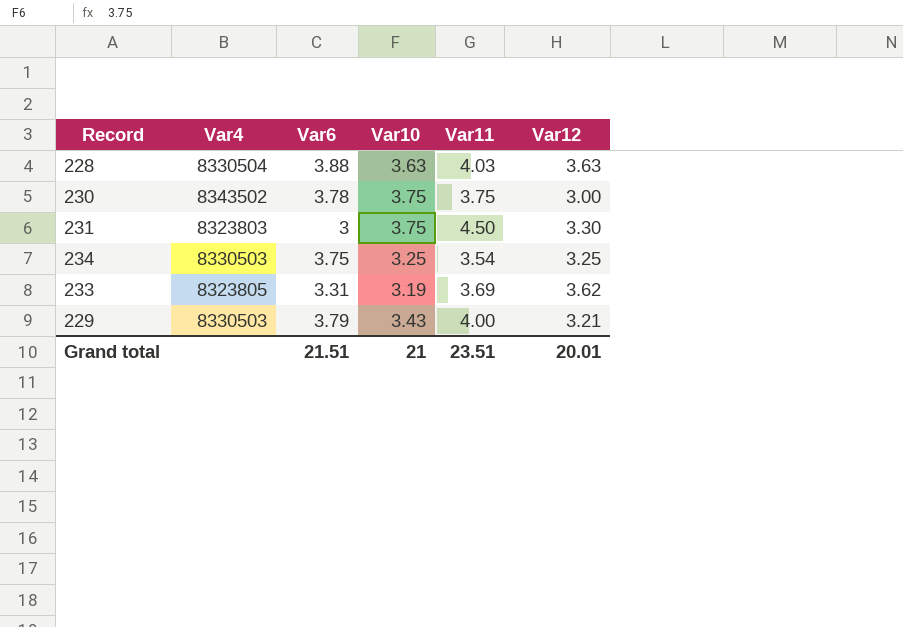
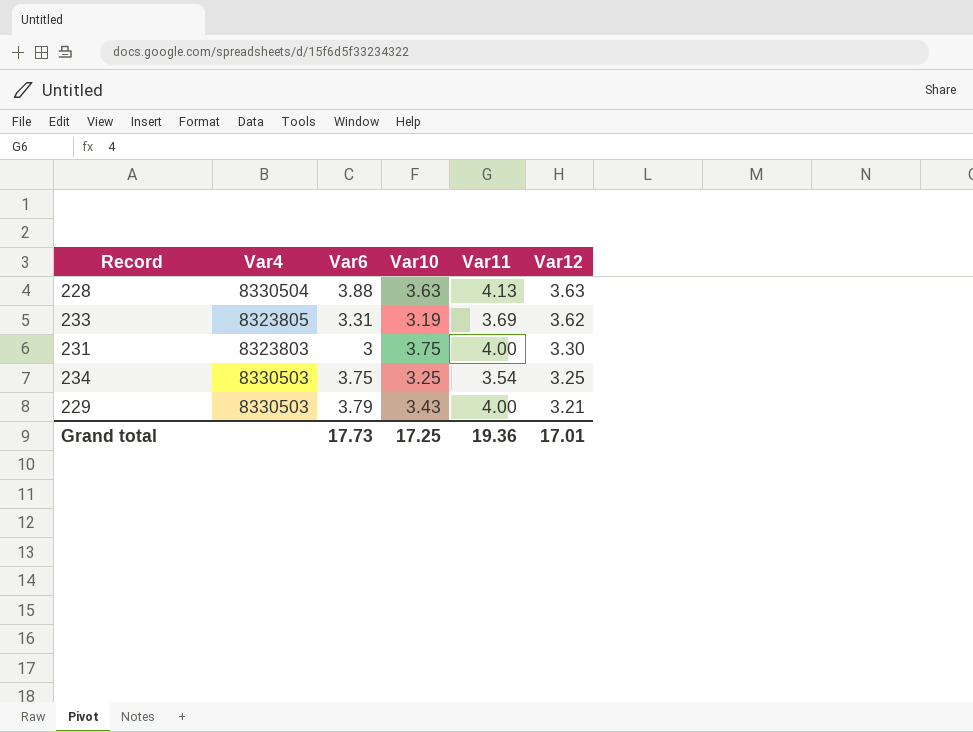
row order: none -> Var12 descending
row 230: 8343502 | 3.78 | 3.75 | 3.75 | 3.00 -> none
228 | Var11: 4.03 -> 4.13
231 | Var11: 4.50 -> 4.00
Grand total | Var6: 21.51 -> 17.73
Grand total | Var10: 21 -> 17.25
Grand total | Var11: 23.51 -> 19.36
Grand total | Var12: 20.01 -> 17.01

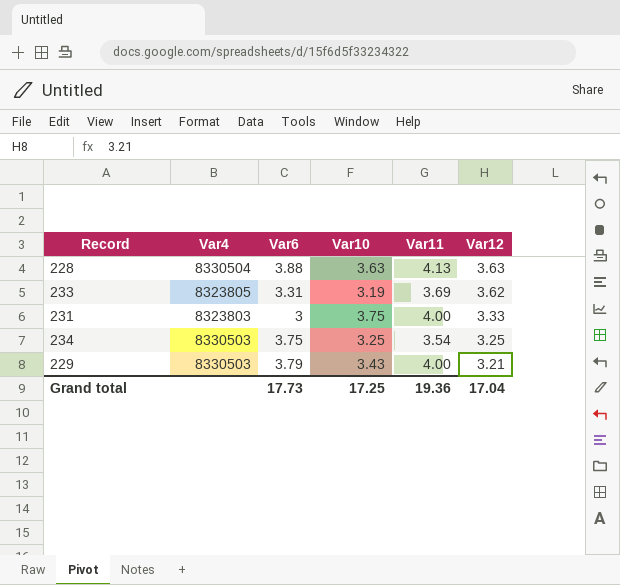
231 | Var12: 3.30 -> 3.33
Grand total | Var12: 17.01 -> 17.04

